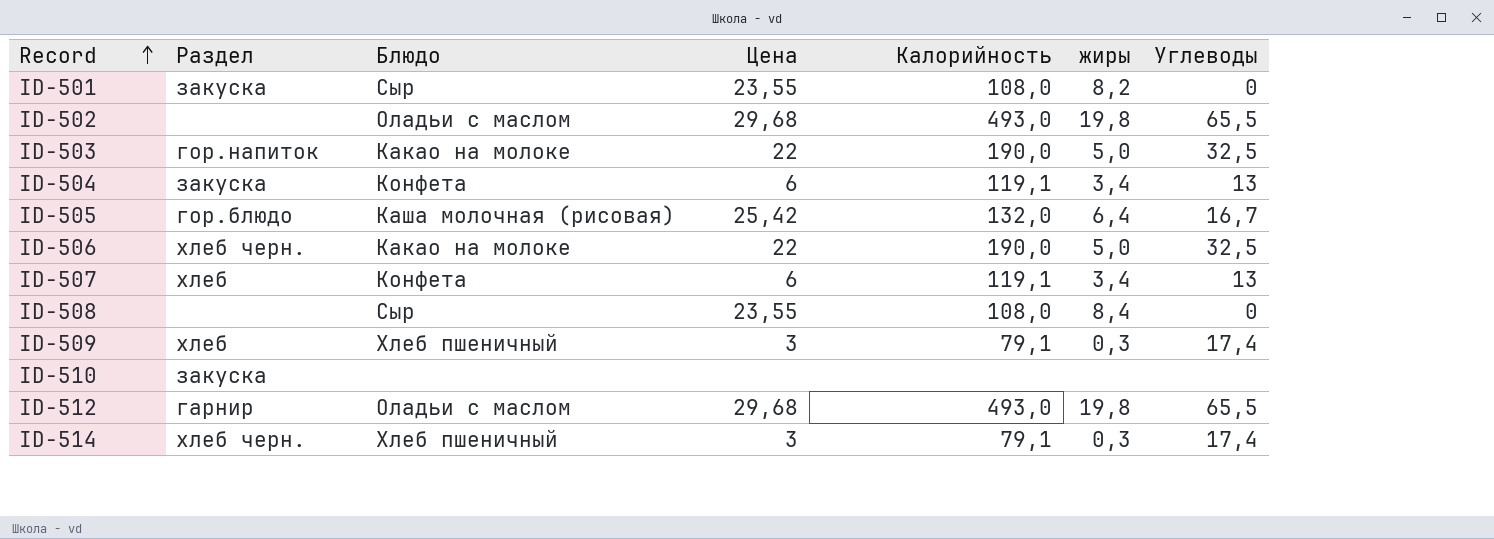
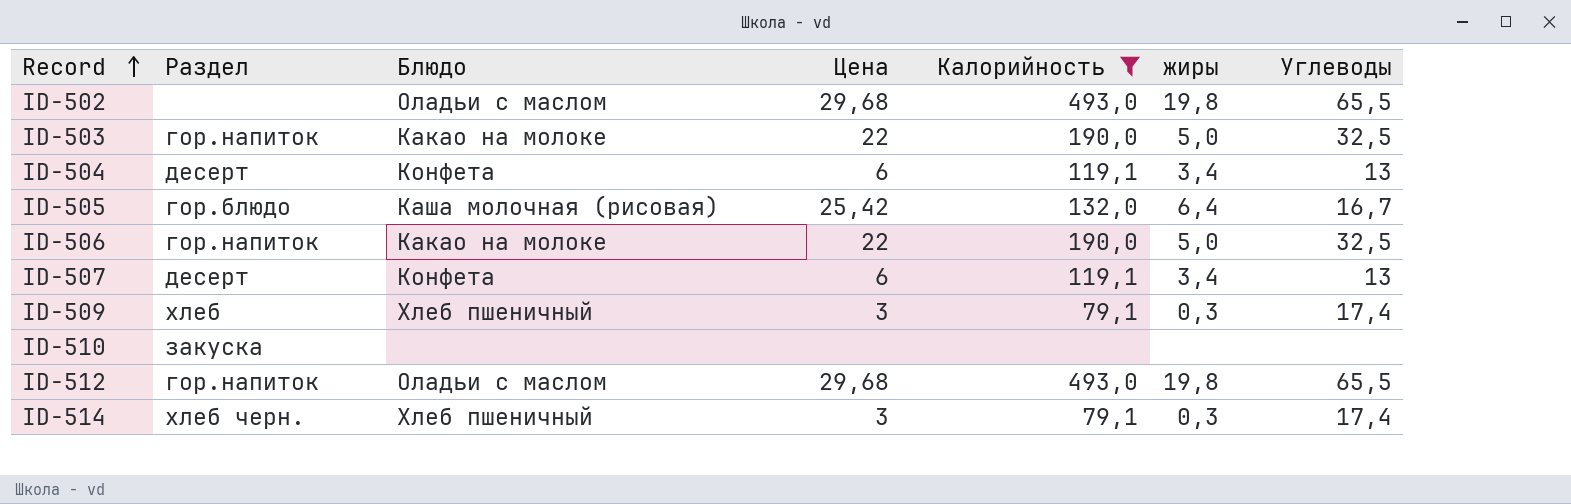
filter: none -> Калорийность != 108,0
ID-504 | Раздел: закуска -> десерт
ID-506 | Раздел: хлеб черн. -> гор.напиток
ID-507 | Раздел: хлеб -> десерт
ID-512 | Раздел: гарнир -> гор.напиток

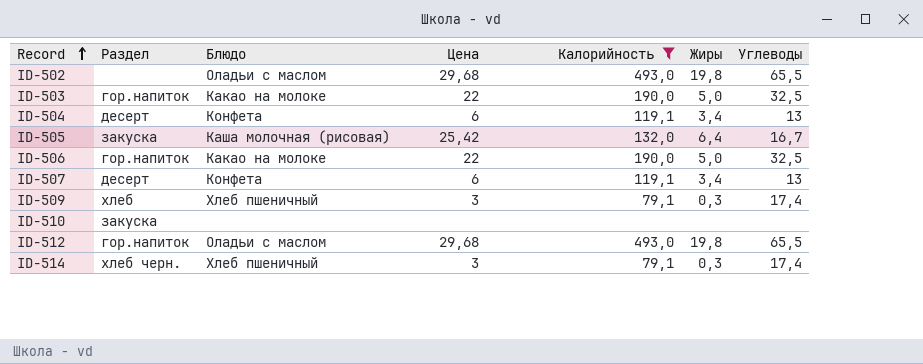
column name: жиры -> Жиры
ID-505 | Раздел: гор.блюдо -> закуска

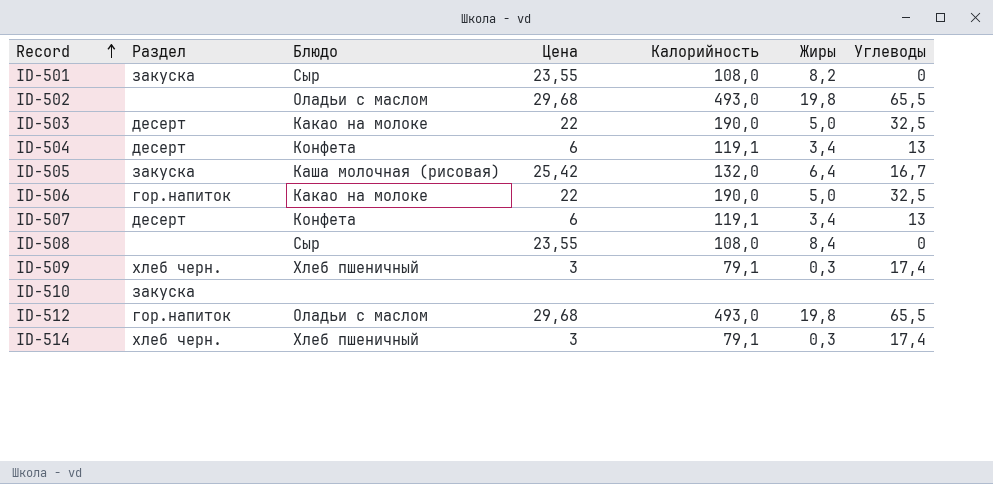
filter: Калорийность != 108,0 -> none
ID-503 | Раздел: гор.напиток -> десерт
ID-509 | Раздел: хлеб -> хлеб черн.

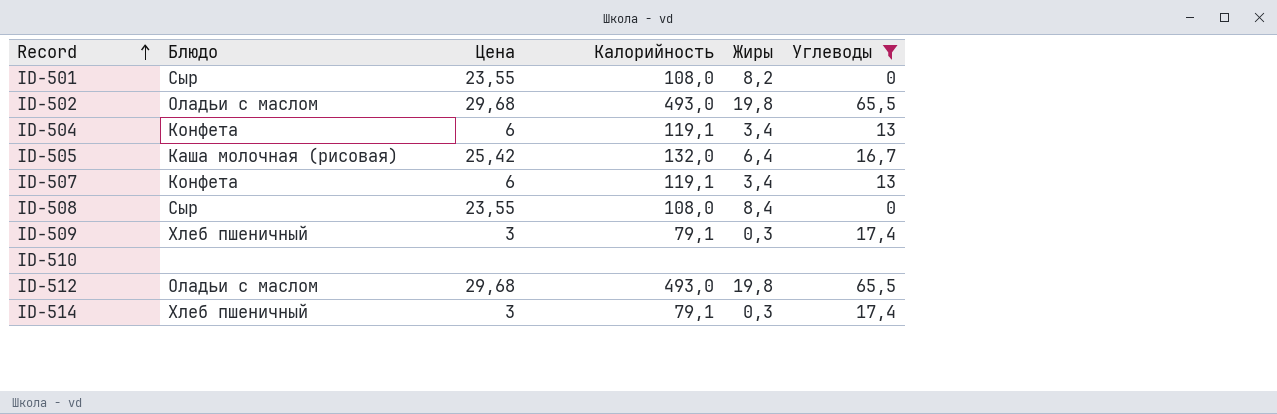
filter: none -> Углеводы != 32,5
column Раздел | position: 2 -> none

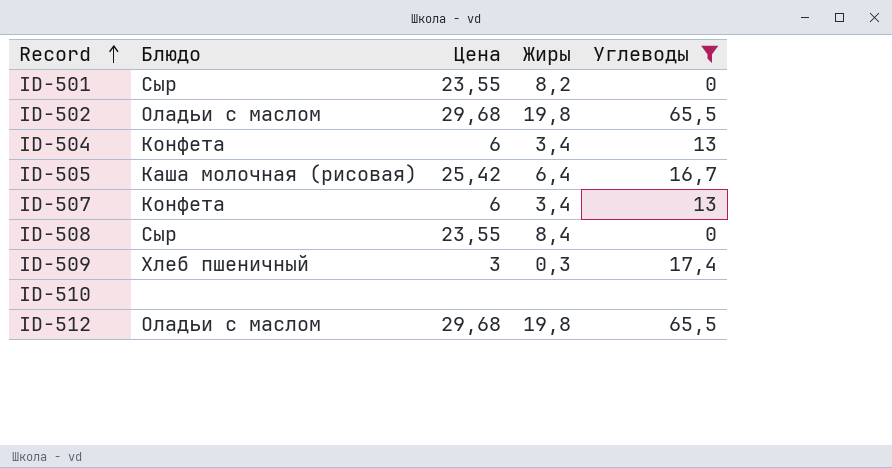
column Калорийность | position: 4 -> none
row ID-514: Хлеб пшеничный | 3 | 79,1 | 0,3 | 17,4 -> none

